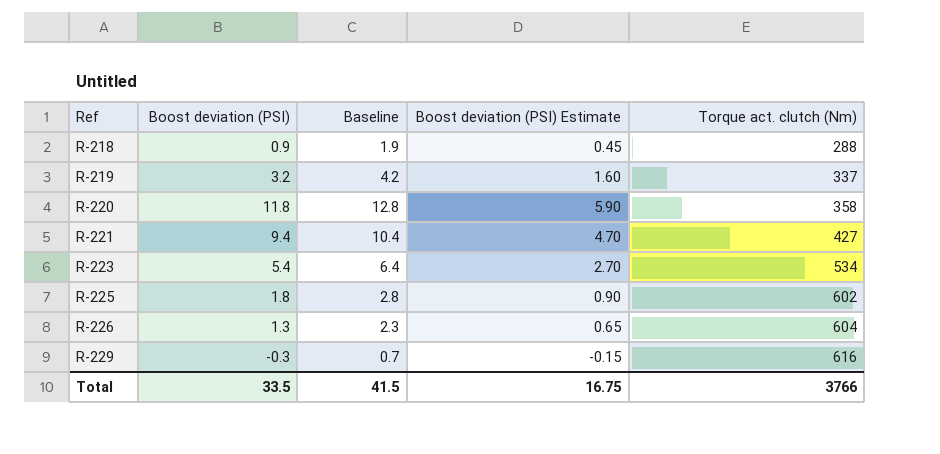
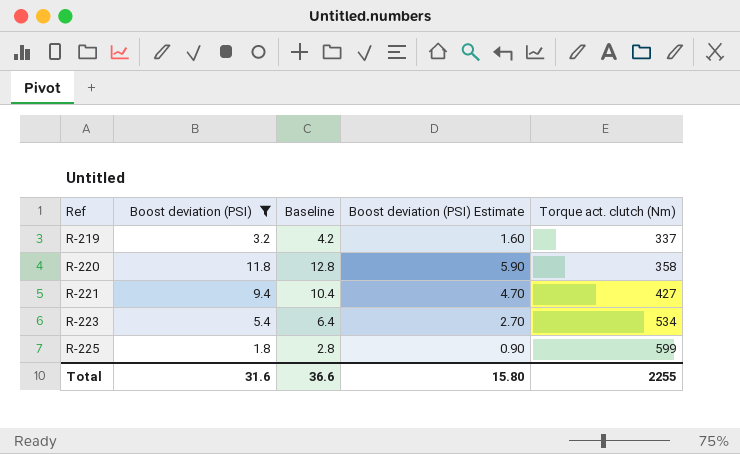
filter: none -> Boost deviation (PSI) >= 1.8
R-225 | Torque act. clutch (Nm): 602 -> 599
Total | Boost deviation (PSI): 33.5 -> 31.6
Total | Baseline: 41.5 -> 36.6
Total | Boost deviation (PSI) Estimate: 16.75 -> 15.80
Total | Torque act. clutch (Nm): 3766 -> 2255

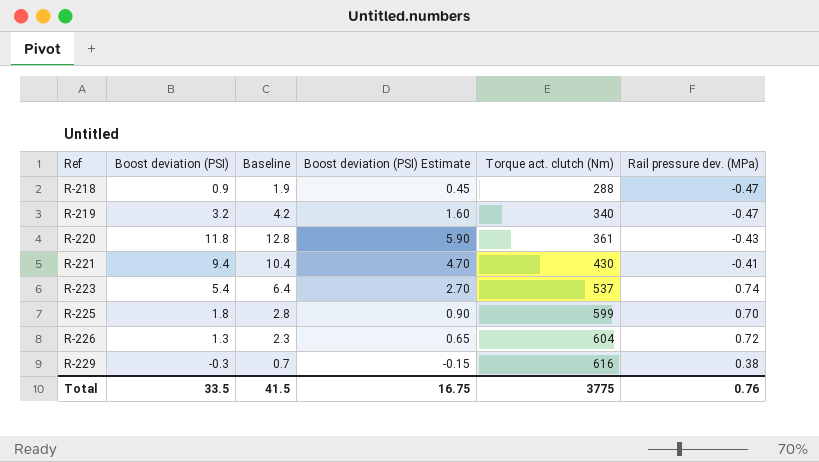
filter: Boost deviation (PSI) >= 1.8 -> none
column Rail pressure dev. (MPa) | position: none -> 6
R-219 | Torque act. clutch (Nm): 337 -> 340
R-220 | Torque act. clutch (Nm): 358 -> 361
R-221 | Torque act. clutch (Nm): 427 -> 430
R-223 | Torque act. clutch (Nm): 534 -> 537
Total | Boost deviation (PSI): 31.6 -> 33.5
Total | Baseline: 36.6 -> 41.5
Total | Boost deviation (PSI) Estimate: 15.80 -> 16.75
Total | Torque act. clutch (Nm): 2255 -> 3775

